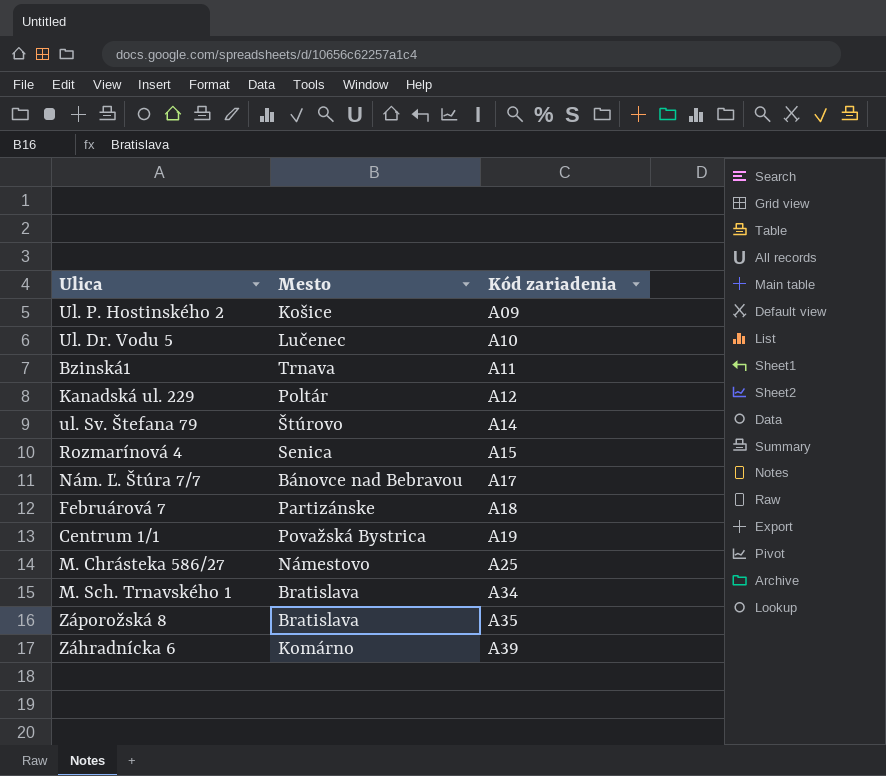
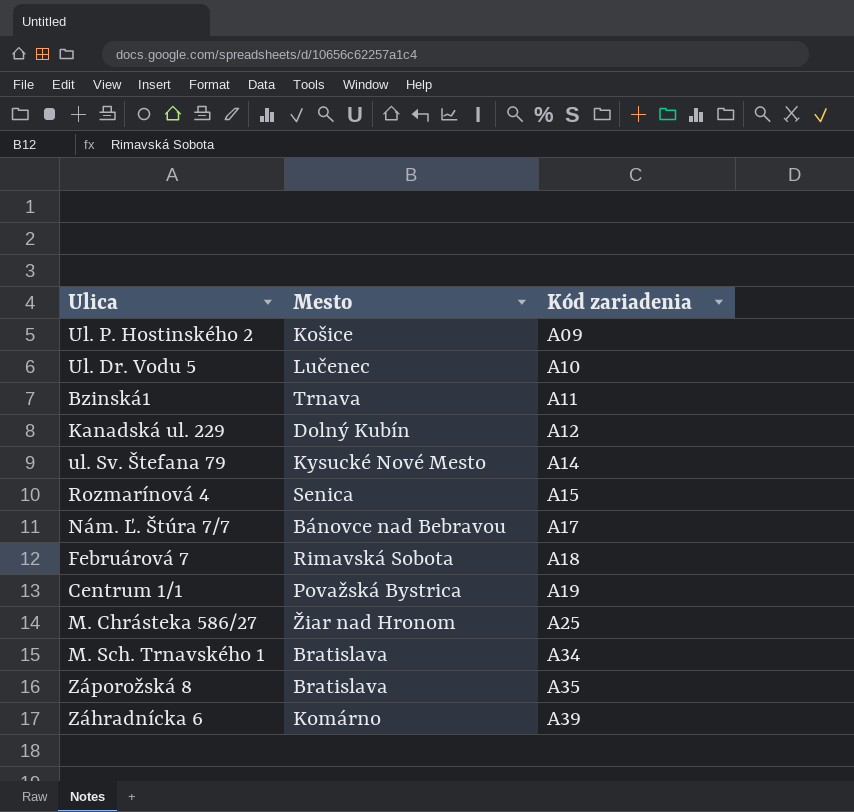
Kanadská ul. 229 | Mesto: Poltár -> Dolný Kubín
ul. Sv. Štefana 79 | Mesto: Štúrovo -> Kysucké Nové Mesto
Februárová 7 | Mesto: Partizánske -> Rimavská Sobota
M. Chrásteka 586/27 | Mesto: Námestovo -> Žiar nad Hronom

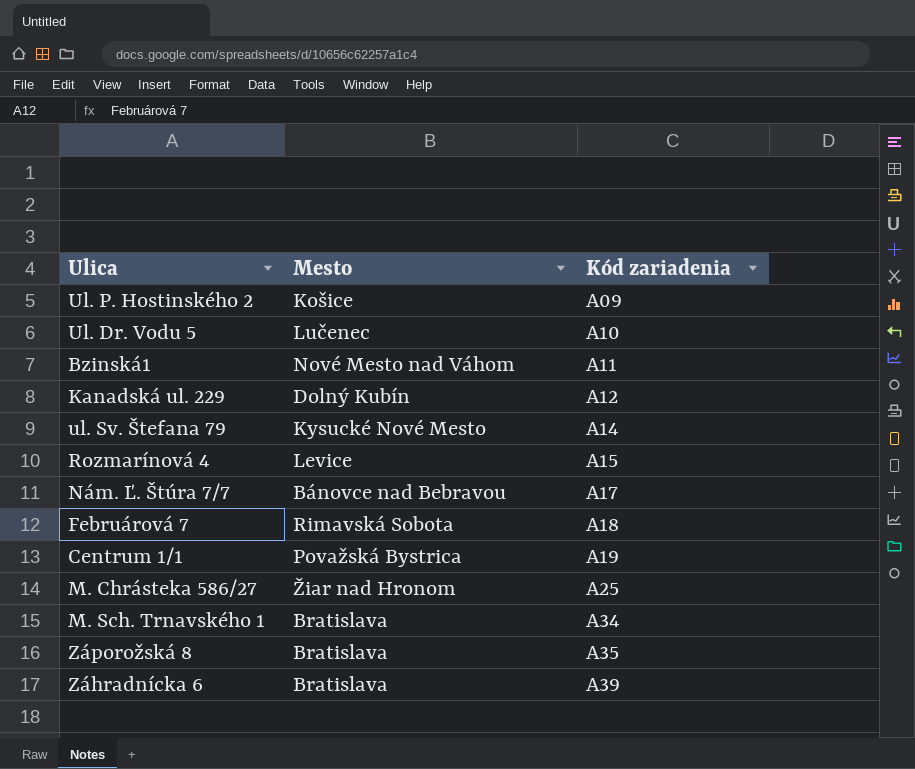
Bzinská1 | Mesto: Trnava -> Nové Mesto nad Váhom
Rozmarínová 4 | Mesto: Senica -> Levice
Záhradnícka 6 | Mesto: Komárno -> Bratislava

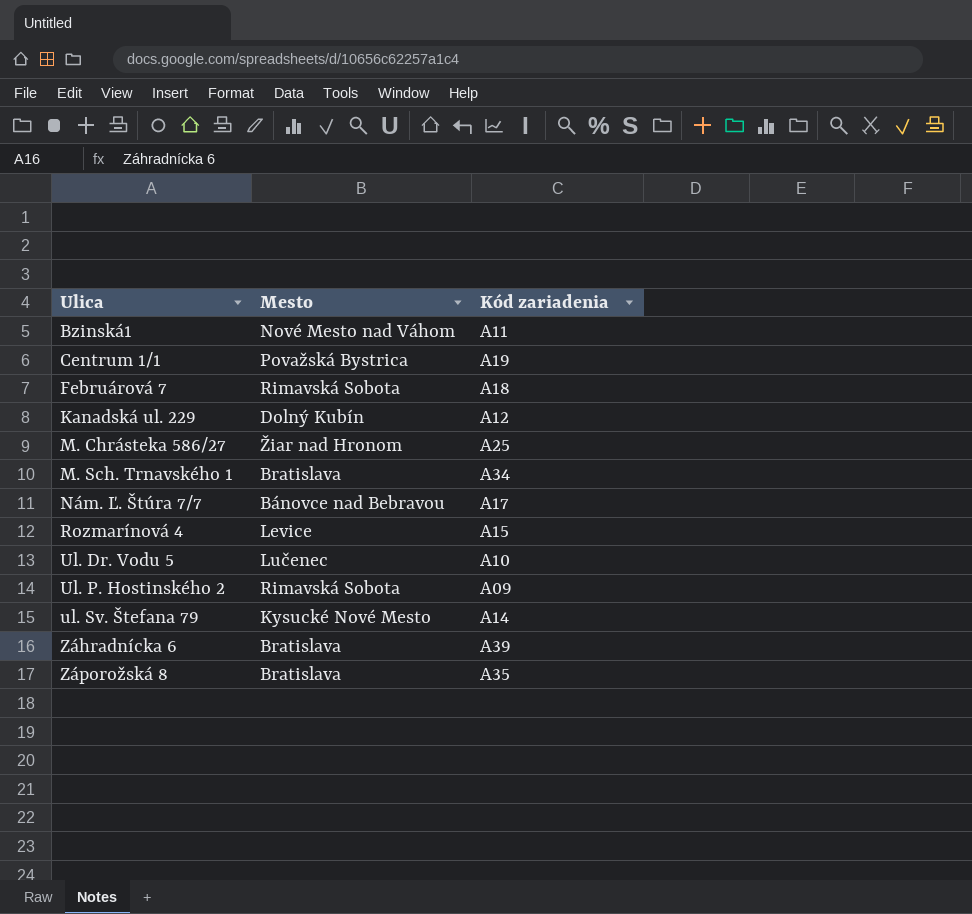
row order: Kód zariadenia ascending -> Ulica ascending
Ul. P. Hostinského 2 | Mesto: Košice -> Rimavská Sobota

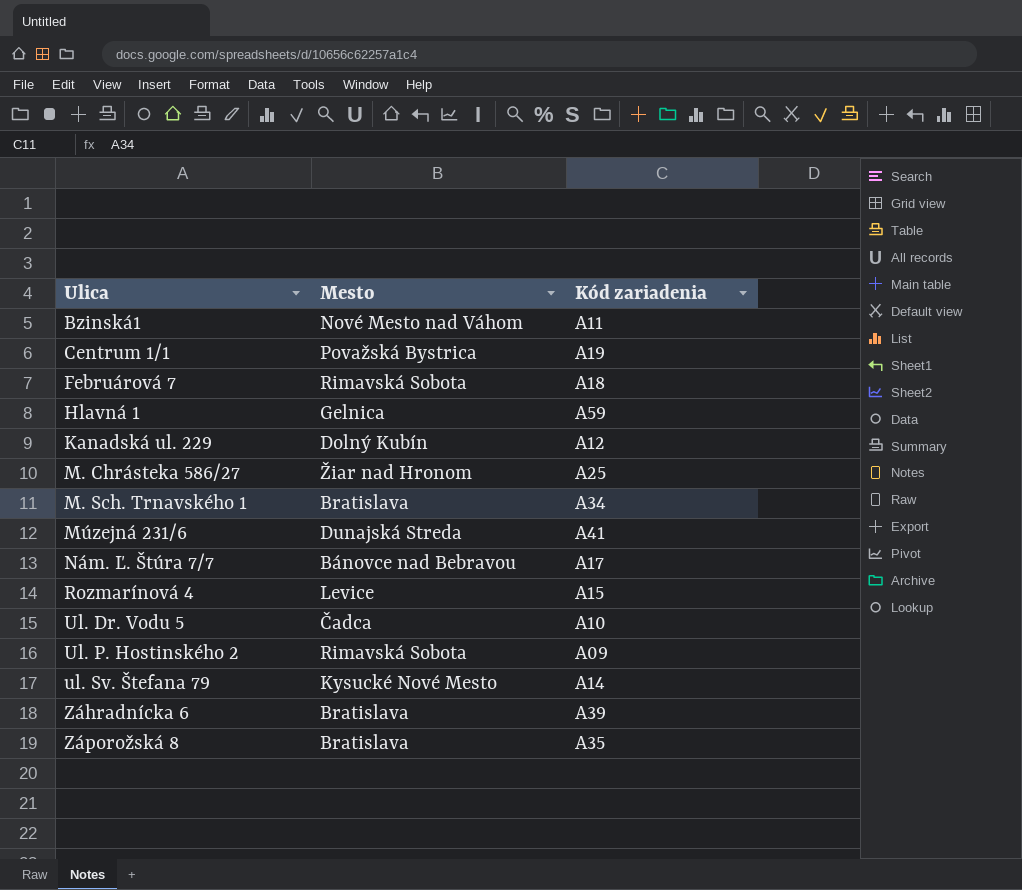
row Hlavná 1: none -> Gelnica | A59
row Múzejná 231/6: none -> Dunajská Streda | A41
Ul. Dr. Vodu 5 | Mesto: Lučenec -> Čadca

